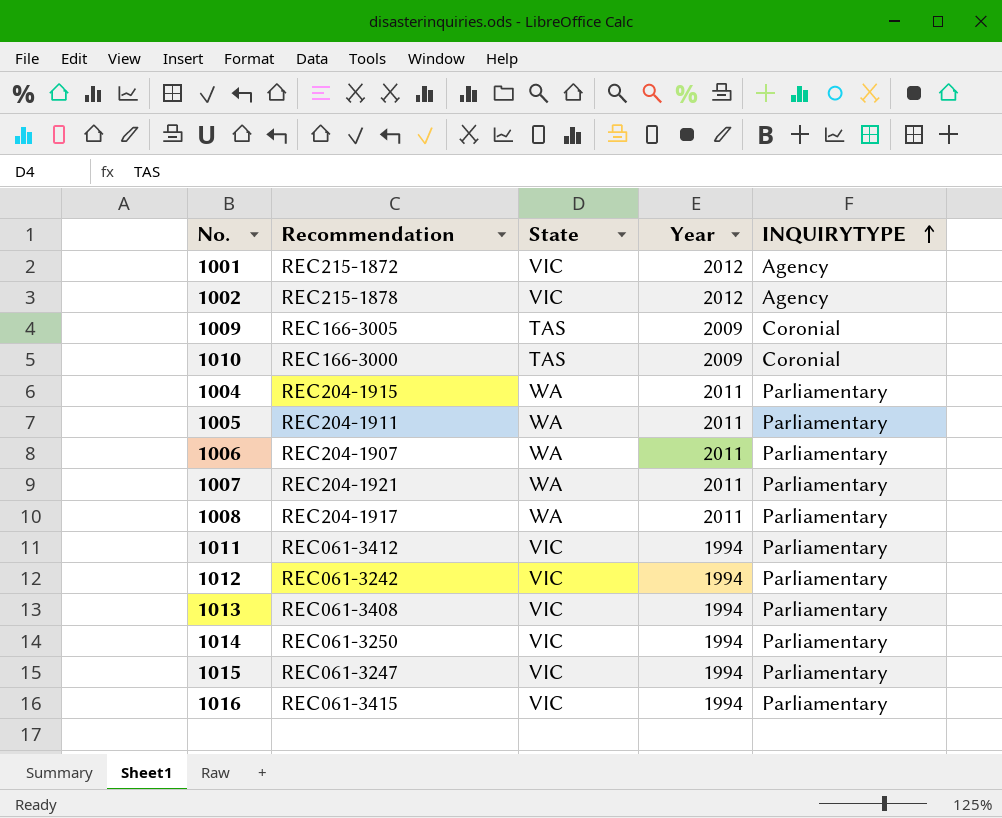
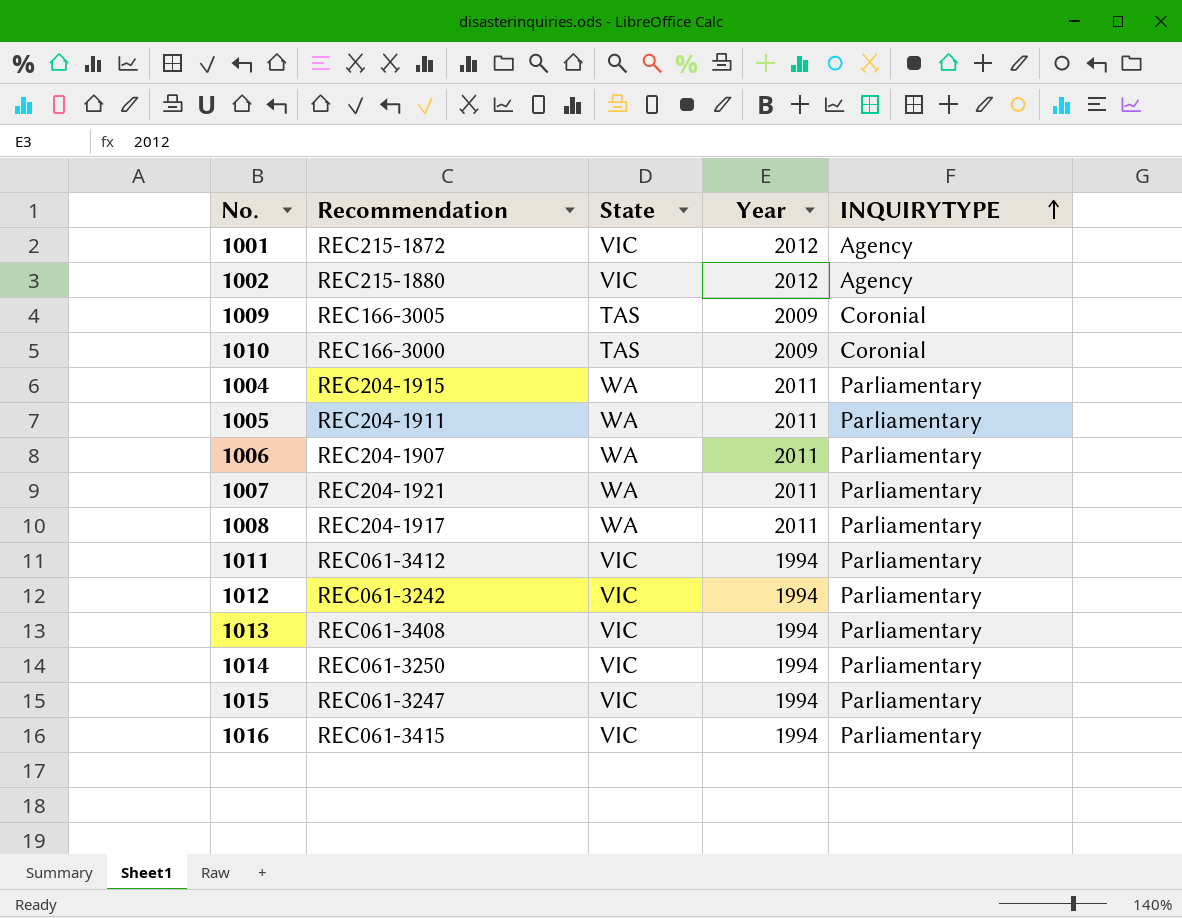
1002 | Recommendation: REC215-1878 -> REC215-1880

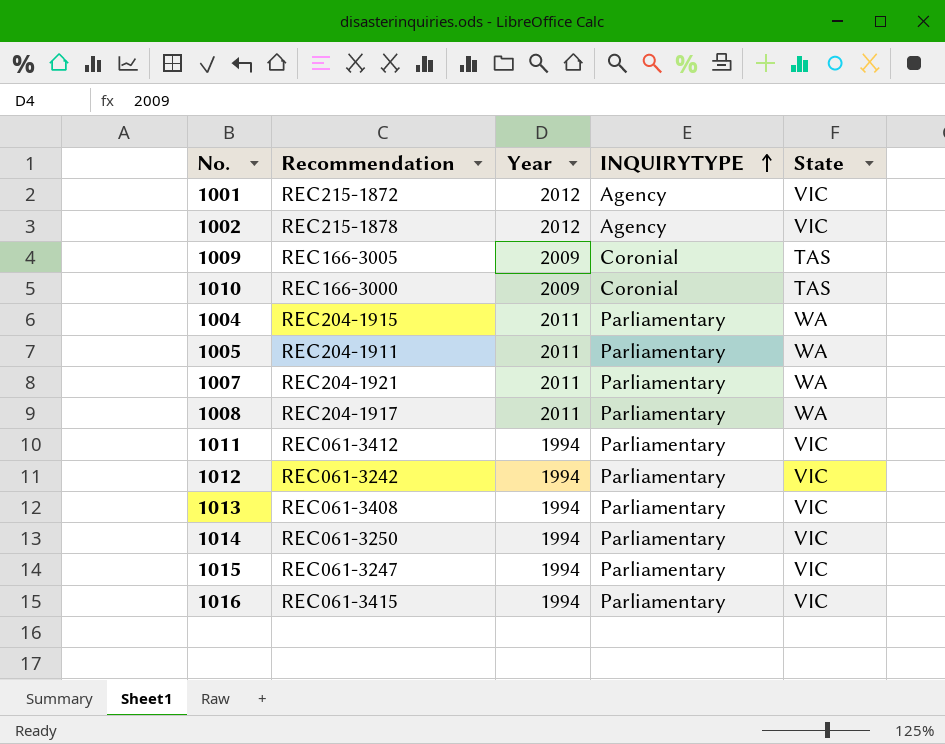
column State | position: 3 -> 5
row 1006: REC204-1907 | WA | 2011 | Parliamentary -> none
1002 | Recommendation: REC215-1880 -> REC215-1878

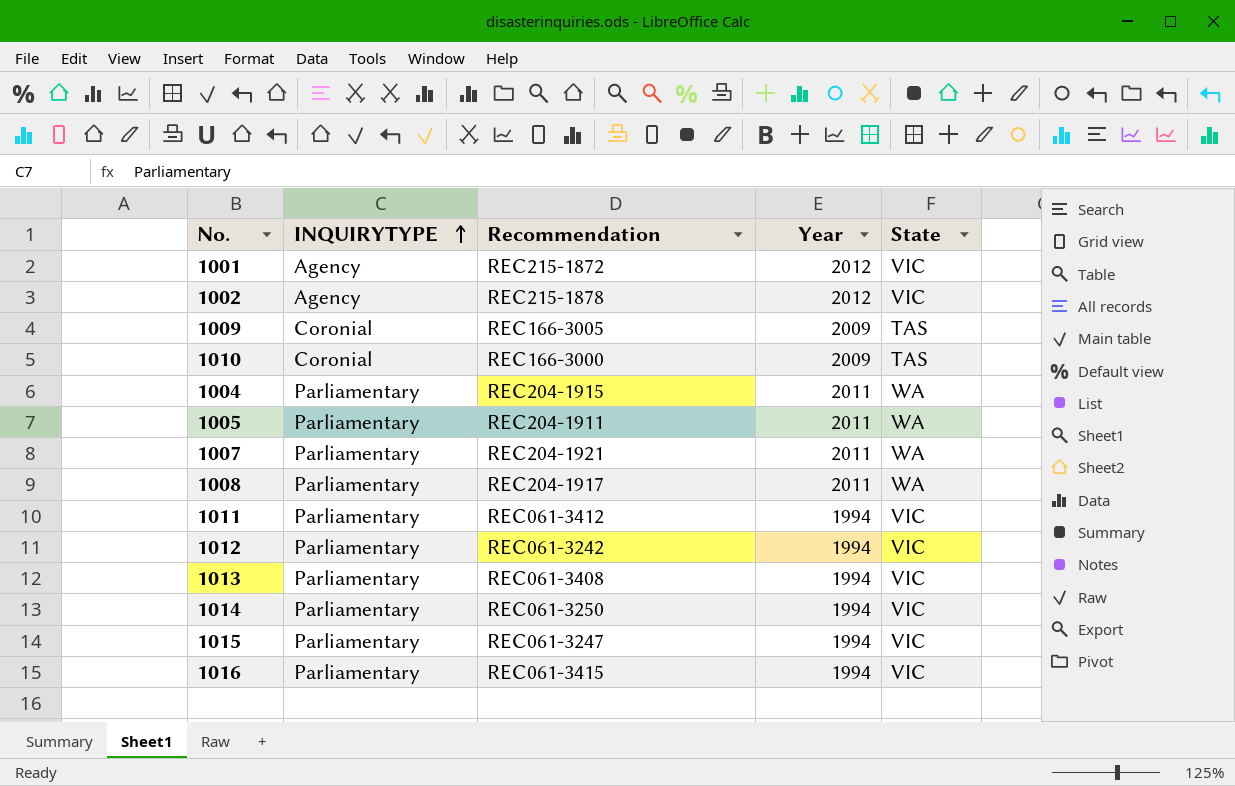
column INQUIRYTYPE | position: 4 -> 2

